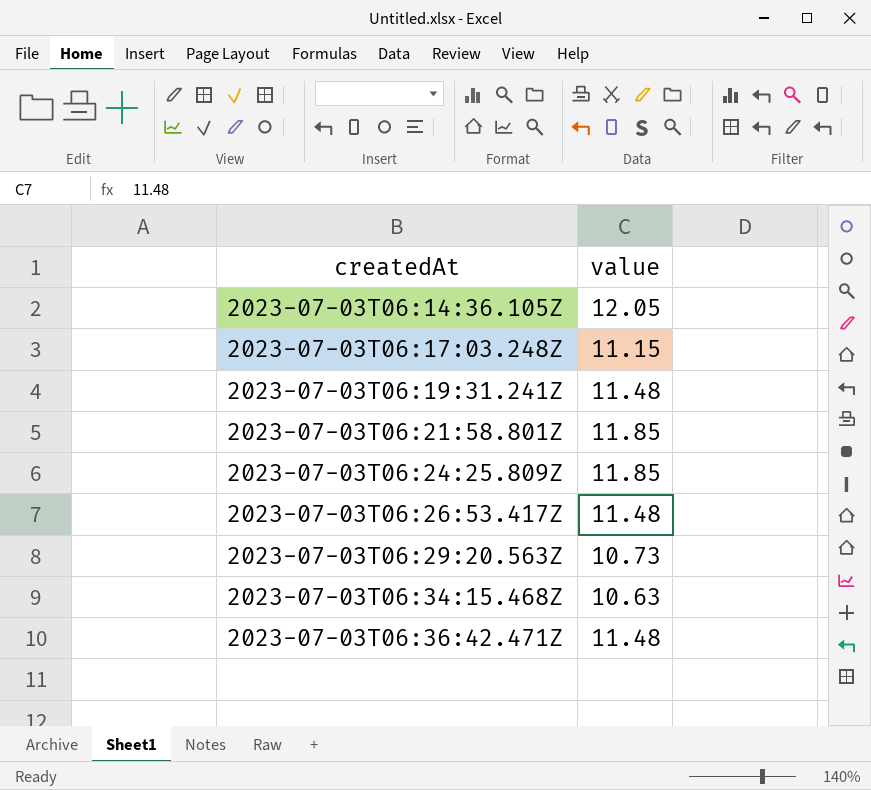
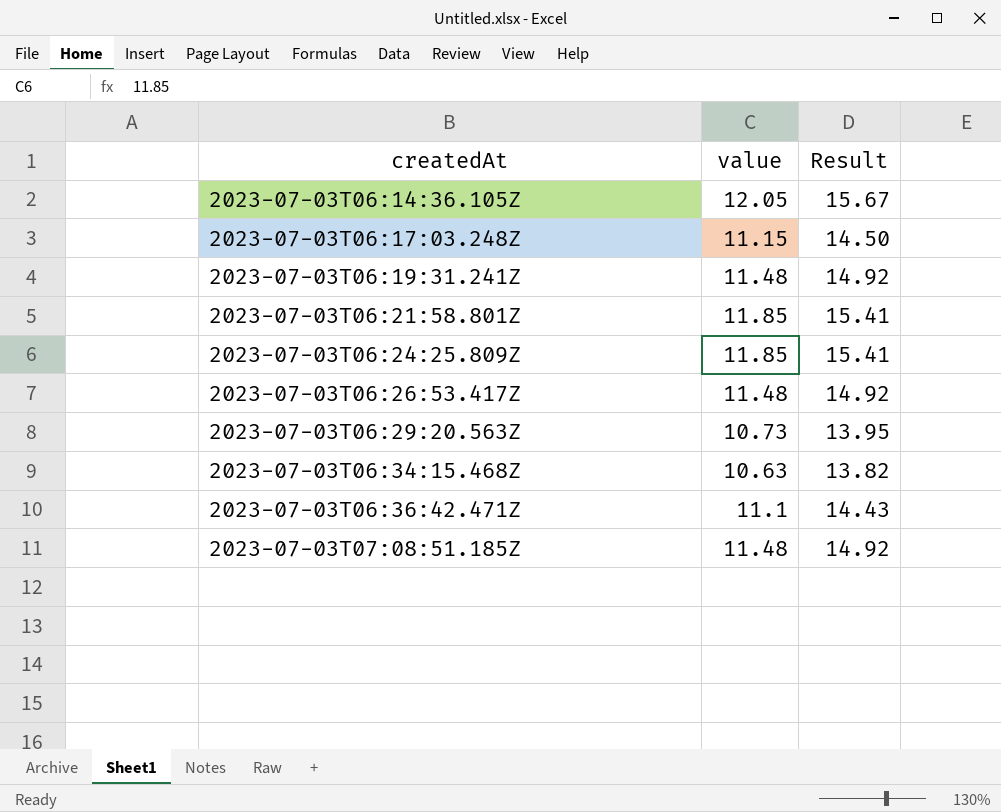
column Result | formula: none -> [value] * 1.3
2023-07-03T06:36:42.471Z | value: 11.48 -> 11.1
row 2023-07-03T07:08:51.185Z: none -> 11.48 | 14.92

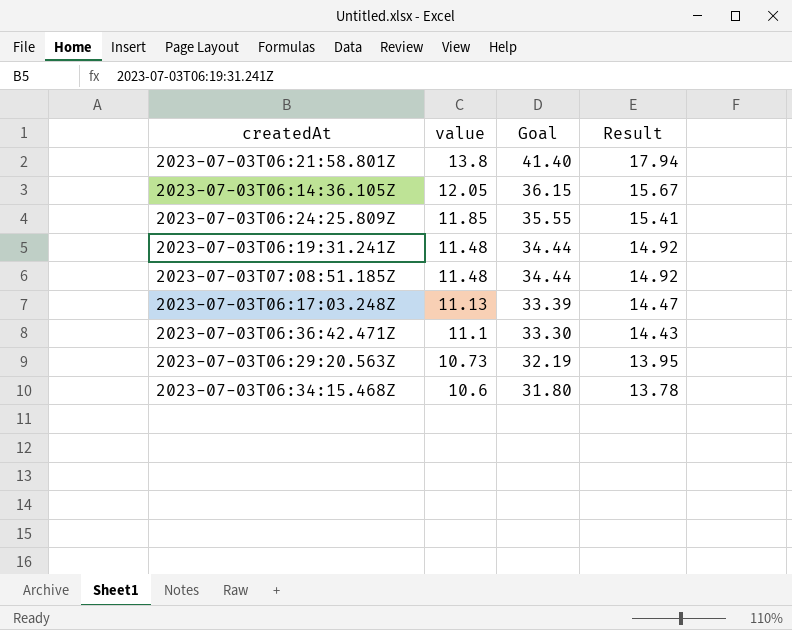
row order: createdAt ascending -> value descending
column Goal | formula: none -> [value] * 3
row 2023-07-03T06:26:53.417Z: 11.48 | 14.92 -> none
2023-07-03T06:21:58.801Z | value: 11.85 -> 13.8
2023-07-03T06:21:58.801Z | Result: 15.41 -> 17.94
2023-07-03T06:17:03.248Z | value: 11.15 -> 11.13
2023-07-03T06:17:03.248Z | Result: 14.50 -> 14.47
2023-07-03T06:34:15.468Z | value: 10.63 -> 10.6
2023-07-03T06:34:15.468Z | Result: 13.82 -> 13.78

